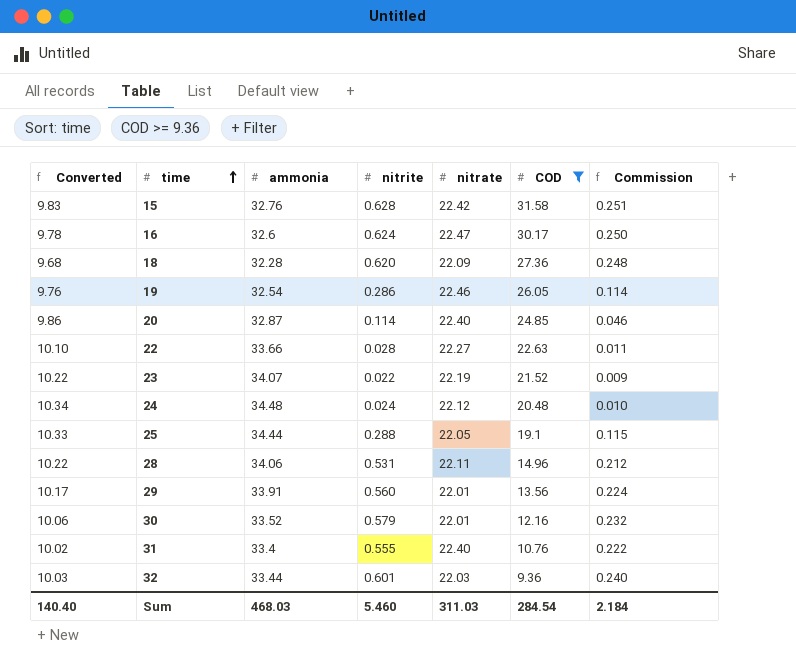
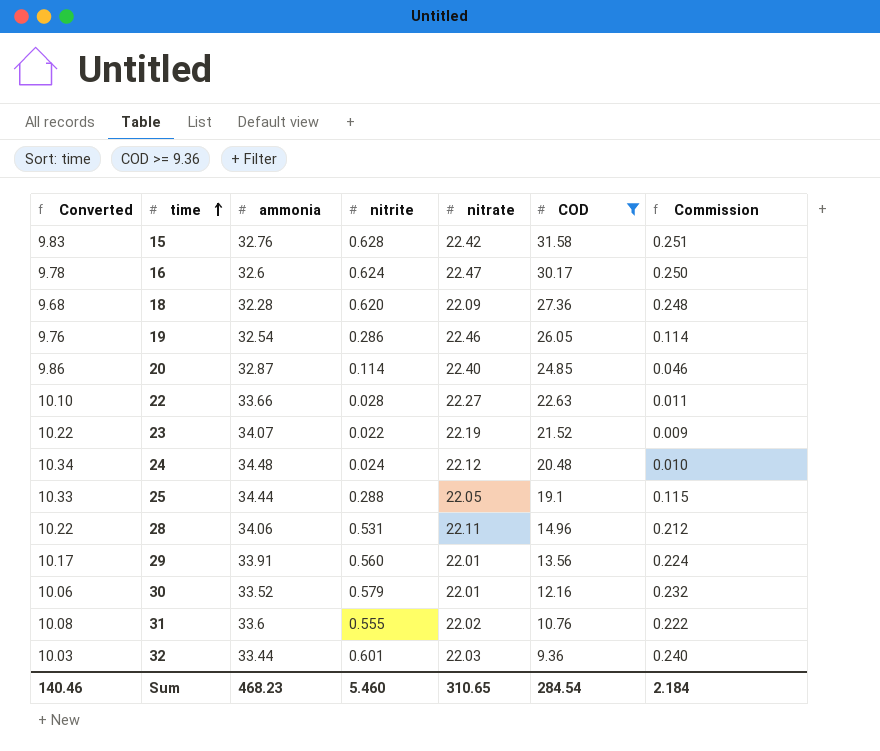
31 | Converted: 10.02 -> 10.08
31 | ammonia: 33.4 -> 33.6
31 | nitrate: 22.40 -> 22.02
Sum | Converted: 140.40 -> 140.46
Sum | ammonia: 468.03 -> 468.23
Sum | nitrate: 311.03 -> 310.65

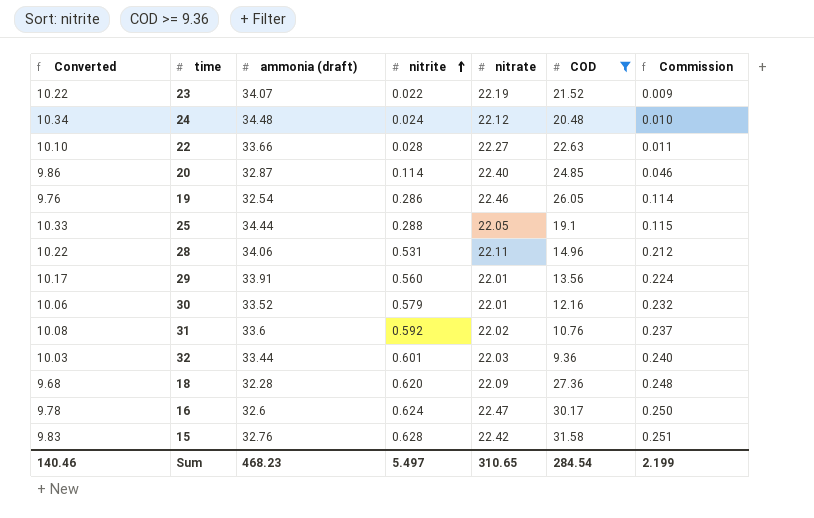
row order: time ascending -> nitrite ascending
column name: ammonia -> ammonia (draft)
31 | nitrite: 0.555 -> 0.592
31 | Commission: 0.222 -> 0.237
Sum | nitrite: 5.460 -> 5.497
Sum | Commission: 2.184 -> 2.199

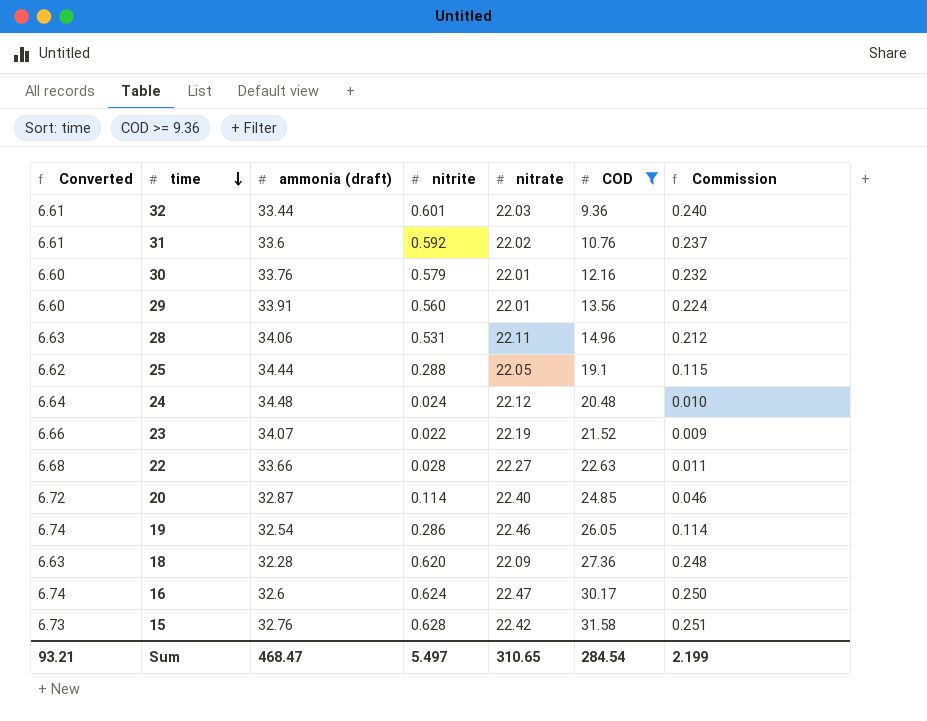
row order: nitrite ascending -> time descending
column Converted | formula: [ammonia (draft)] * 0.3 -> [nitrate] * 0.3
30 | ammonia (draft): 33.52 -> 33.76
Sum | Converted: 140.46 -> 93.21
Sum | ammonia (draft): 468.23 -> 468.47

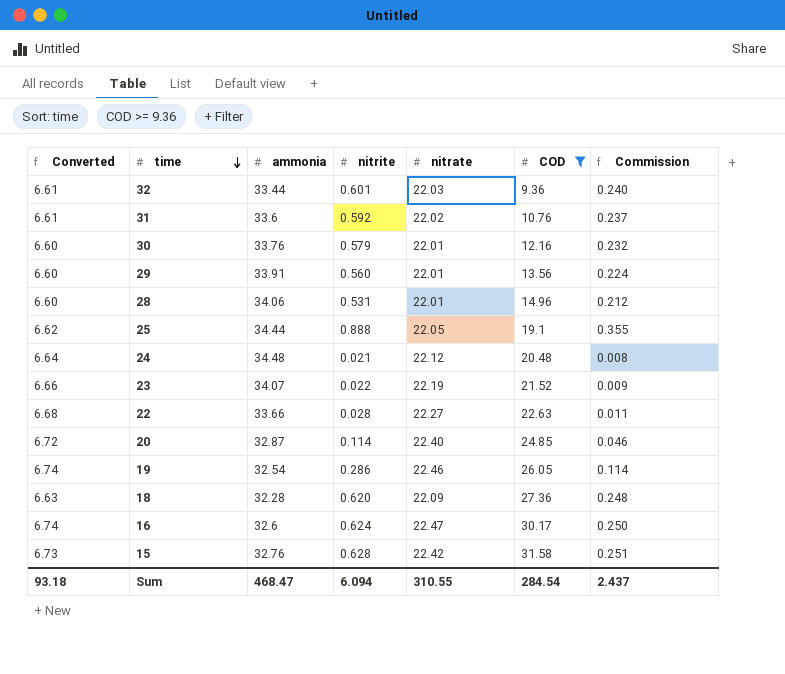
column name: ammonia (draft) -> ammonia
28 | Converted: 6.63 -> 6.60
28 | nitrate: 22.11 -> 22.01
25 | nitrite: 0.288 -> 0.888
25 | Commission: 0.115 -> 0.355
24 | nitrite: 0.024 -> 0.021
24 | Commission: 0.010 -> 0.008
Sum | Converted: 93.21 -> 93.18
Sum | nitrite: 5.497 -> 6.094
Sum | nitrate: 310.65 -> 310.55
Sum | Commission: 2.199 -> 2.437

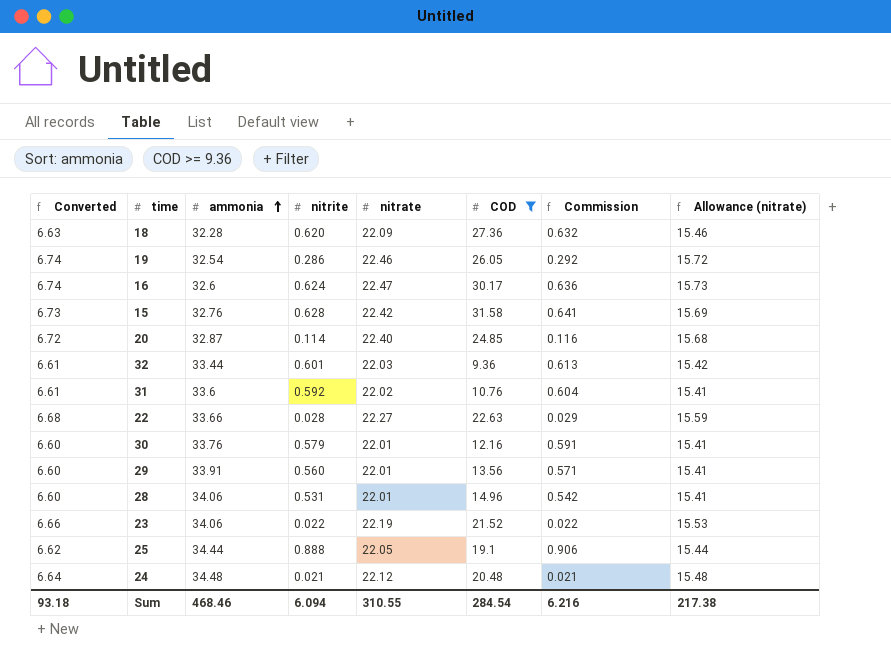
row order: time descending -> ammonia ascending
column Commission | formula: [nitrite] * 0.4 -> [nitrite] * 1.02
column Allowance (nitrate) | formula: none -> [nitrate] * 0.7
23 | ammonia: 34.07 -> 34.06
Sum | ammonia: 468.47 -> 468.46
Sum | Commission: 2.437 -> 6.216

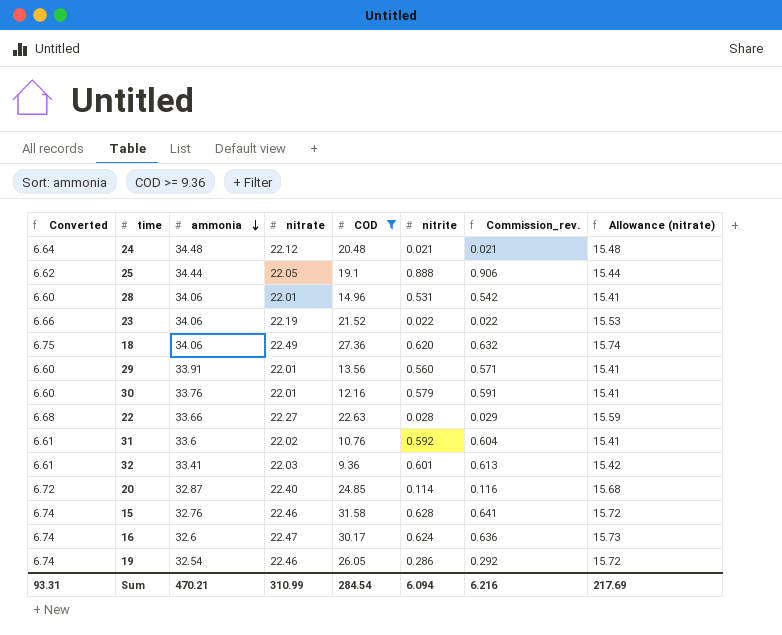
row order: ammonia ascending -> ammonia descending
column nitrite | position: 4 -> 6
column name: Commission -> Commission_rev.
18 | Converted: 6.63 -> 6.75
18 | ammonia: 32.28 -> 34.06
18 | nitrate: 22.09 -> 22.49
18 | Allowance (nitrate): 15.46 -> 15.74
32 | ammonia: 33.44 -> 33.41
15 | Converted: 6.73 -> 6.74
15 | nitrate: 22.42 -> 22.46
15 | Allowance (nitrate): 15.69 -> 15.72
Sum | Converted: 93.18 -> 93.31
Sum | ammonia: 468.46 -> 470.21
Sum | nitrate: 310.55 -> 310.99
Sum | Allowance (nitrate): 217.38 -> 217.69

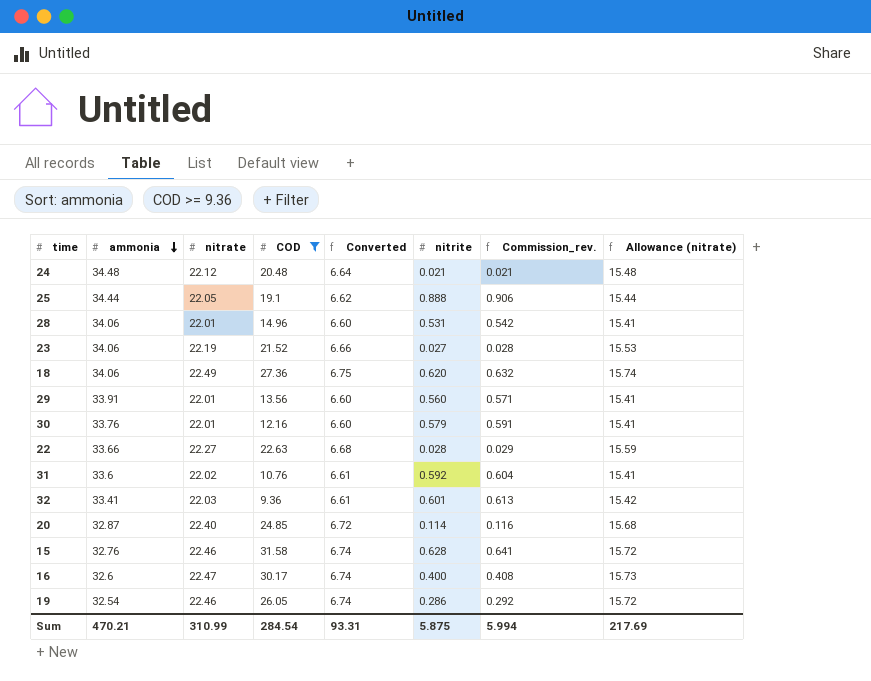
column Converted | position: 1 -> 5
23 | nitrite: 0.022 -> 0.027
23 | Commission_rev.: 0.022 -> 0.028
16 | nitrite: 0.624 -> 0.400
16 | Commission_rev.: 0.636 -> 0.408
Sum | nitrite: 6.094 -> 5.875
Sum | Commission_rev.: 6.216 -> 5.994

